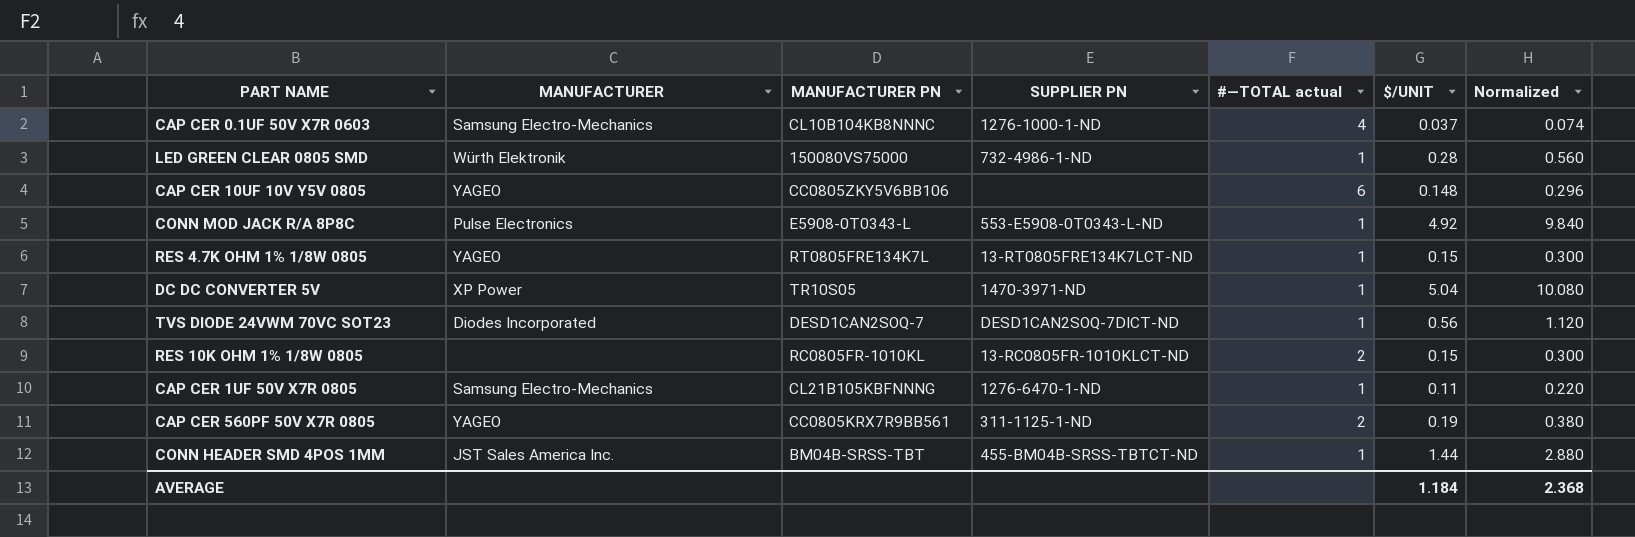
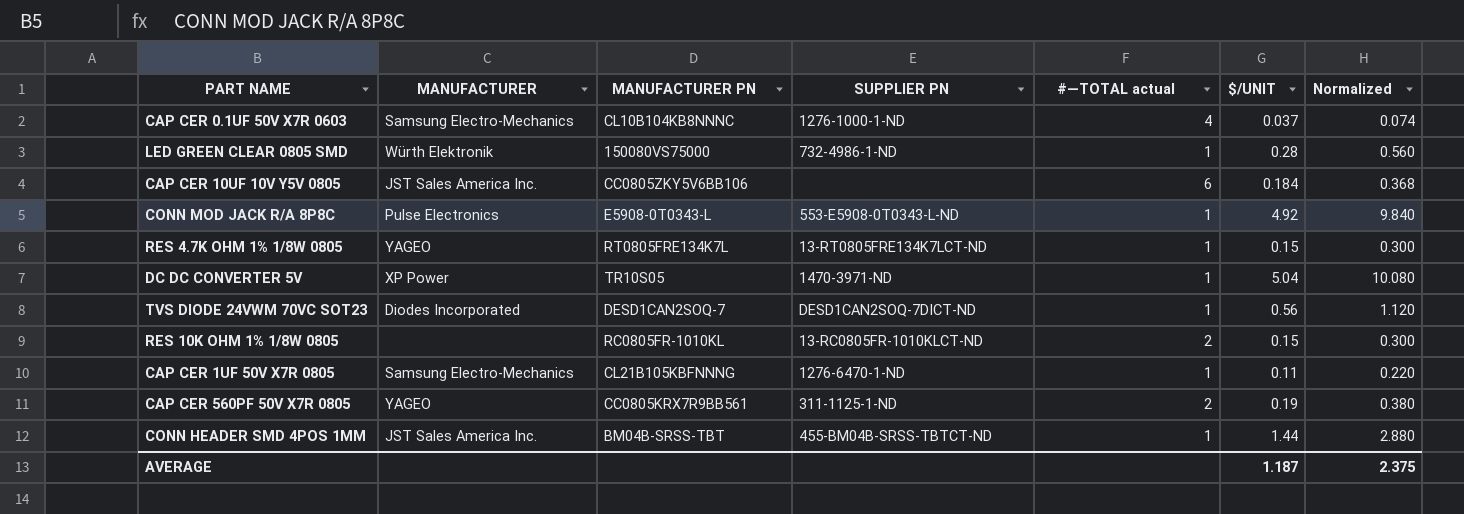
CAP CER 10UF 10V Y5V 0805 | MANUFACTURER: YAGEO -> JST Sales America Inc.
CAP CER 10UF 10V Y5V 0805 | $/UNIT: 0.148 -> 0.184
CAP CER 10UF 10V Y5V 0805 | Normalized: 0.296 -> 0.368
AVERAGE | $/UNIT: 1.184 -> 1.187
AVERAGE | Normalized: 2.368 -> 2.375

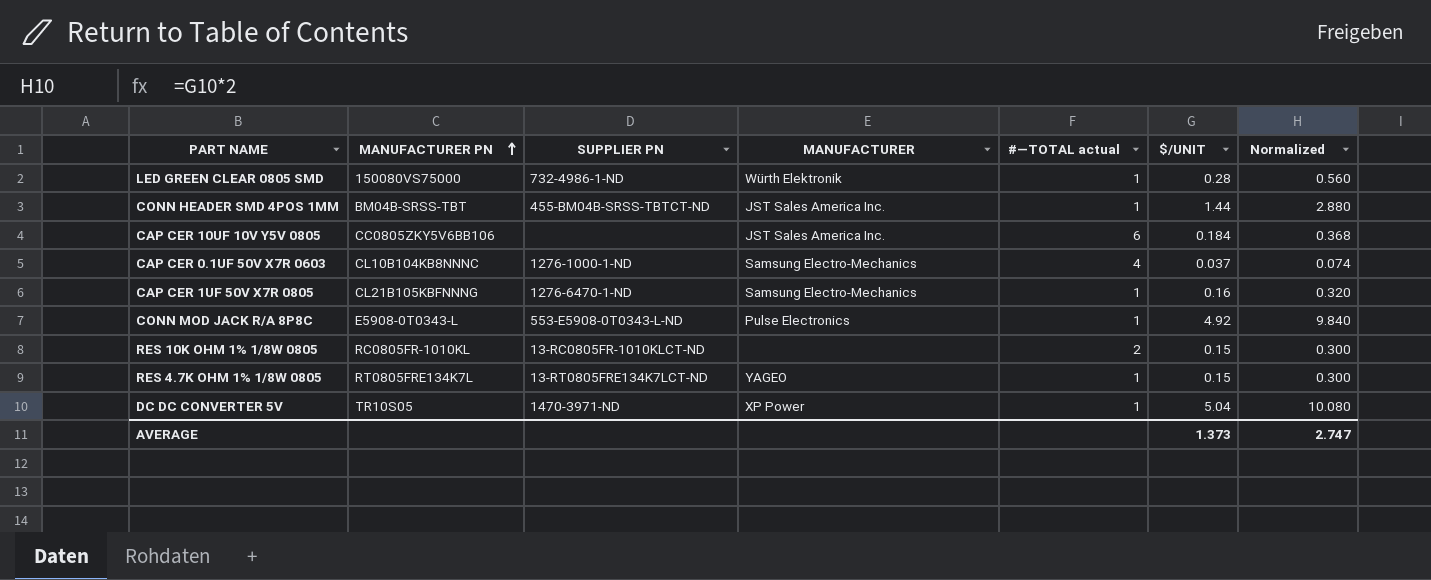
row order: none -> MANUFACTURER PN ascending
column MANUFACTURER | position: 2 -> 4
row TVS DIODE 24VWM 70VC SOT23: Diodes Incorporated | DESD1CAN2SOQ-7 | DESD1CAN2SOQ-7DICT-ND | 1 | 0.56 | 1.120 -> none
row CAP CER 560PF 50V X7R 0805: YAGEO | CC0805KRX7R9BB561 | 311-1125-1-ND | 2 | 0.19 | 0.380 -> none
CAP CER 1UF 50V X7R 0805 | $/UNIT: 0.11 -> 0.16
CAP CER 1UF 50V X7R 0805 | Normalized: 0.220 -> 0.320
AVERAGE | $/UNIT: 1.187 -> 1.373
AVERAGE | Normalized: 2.375 -> 2.747

